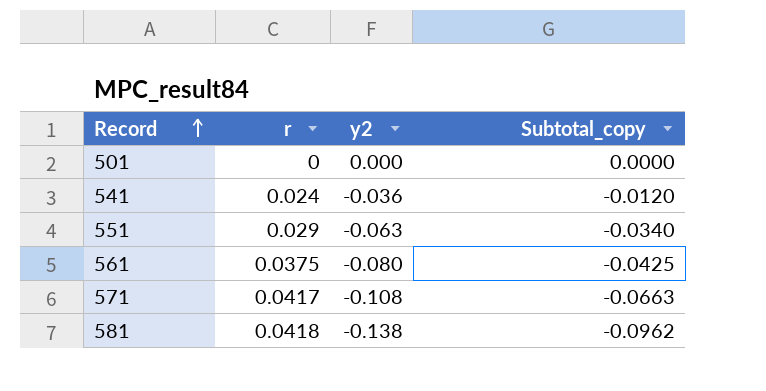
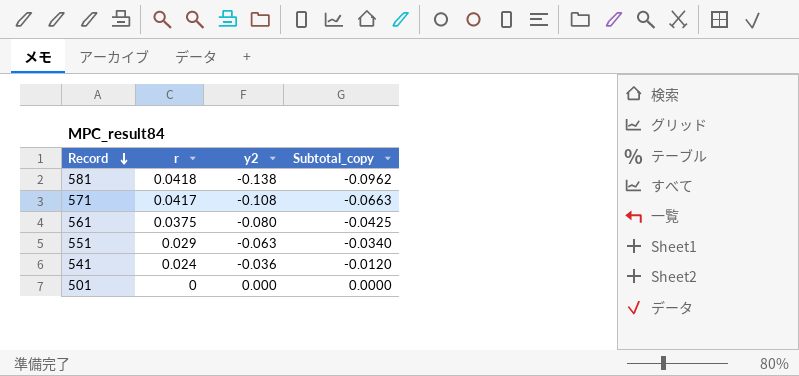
row order: Record ascending -> Record descending

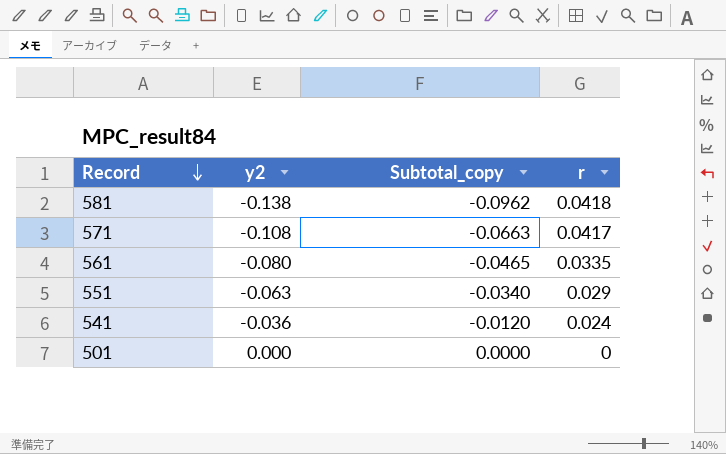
column r | position: 2 -> 4
561 | Subtotal_copy: -0.0425 -> -0.0465
561 | r: 0.0375 -> 0.0335

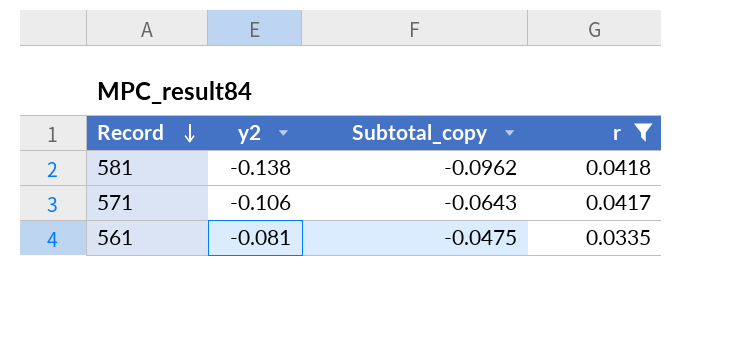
filter: none -> r >= 0.0335
571 | y2: -0.108 -> -0.106
571 | Subtotal_copy: -0.0663 -> -0.0643
561 | y2: -0.080 -> -0.081
561 | Subtotal_copy: -0.0465 -> -0.0475

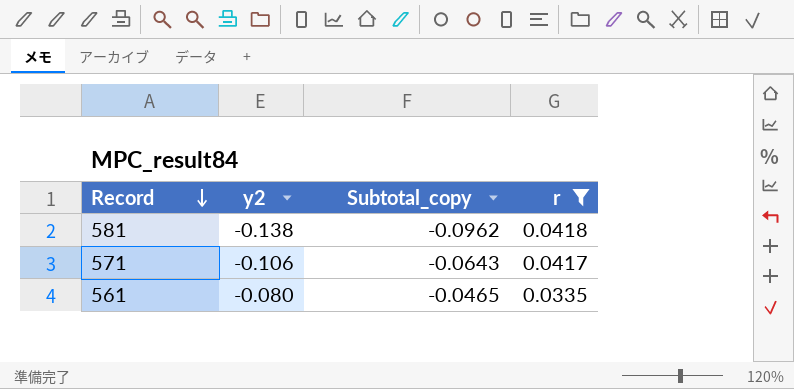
561 | y2: -0.081 -> -0.080
561 | Subtotal_copy: -0.0475 -> -0.0465

